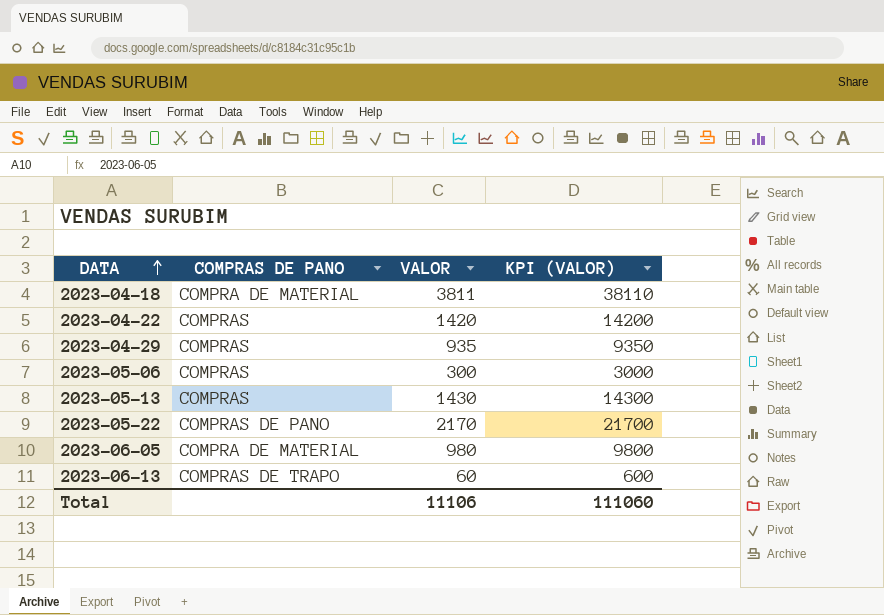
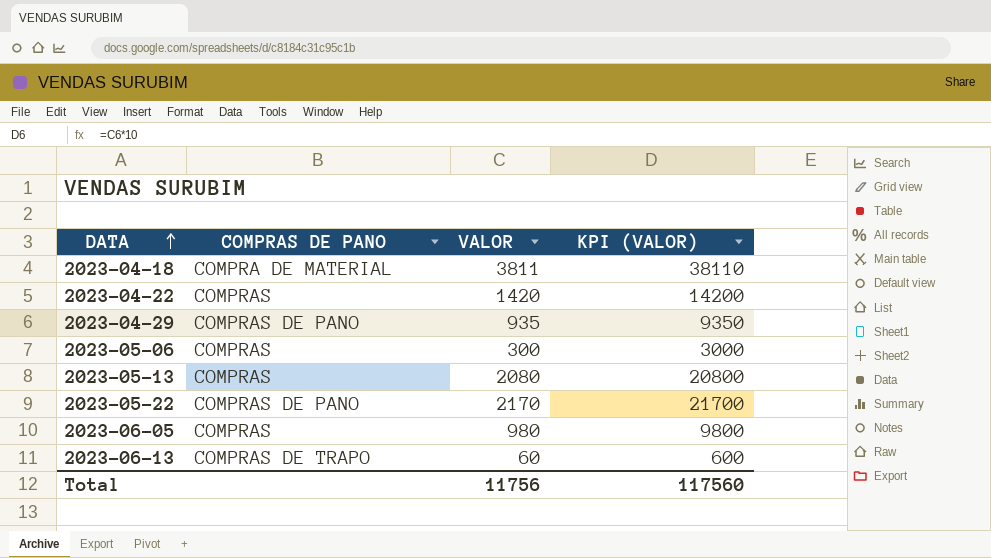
2023-04-29 | COMPRAS DE PANO: COMPRAS -> COMPRAS DE PANO
2023-05-13 | VALOR: 1430 -> 2080
2023-05-13 | KPI (VALOR): 14300 -> 20800
2023-06-05 | COMPRAS DE PANO: COMPRA DE MATERIAL -> COMPRAS
Total | VALOR: 11106 -> 11756
Total | KPI (VALOR): 111060 -> 117560

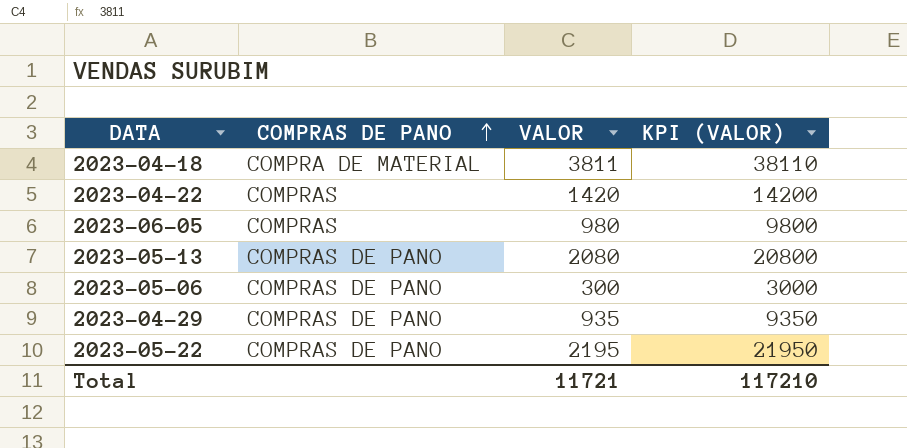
row order: DATA ascending -> COMPRAS DE PANO ascending
row 2023-06-13: COMPRAS DE TRAPO | 60 | 600 -> none
2023-05-13 | COMPRAS DE PANO: COMPRAS -> COMPRAS DE PANO
2023-05-06 | COMPRAS DE PANO: COMPRAS -> COMPRAS DE PANO
2023-05-22 | VALOR: 2170 -> 2195
2023-05-22 | KPI (VALOR): 21700 -> 21950
Total | VALOR: 11756 -> 11721
Total | KPI (VALOR): 117560 -> 117210

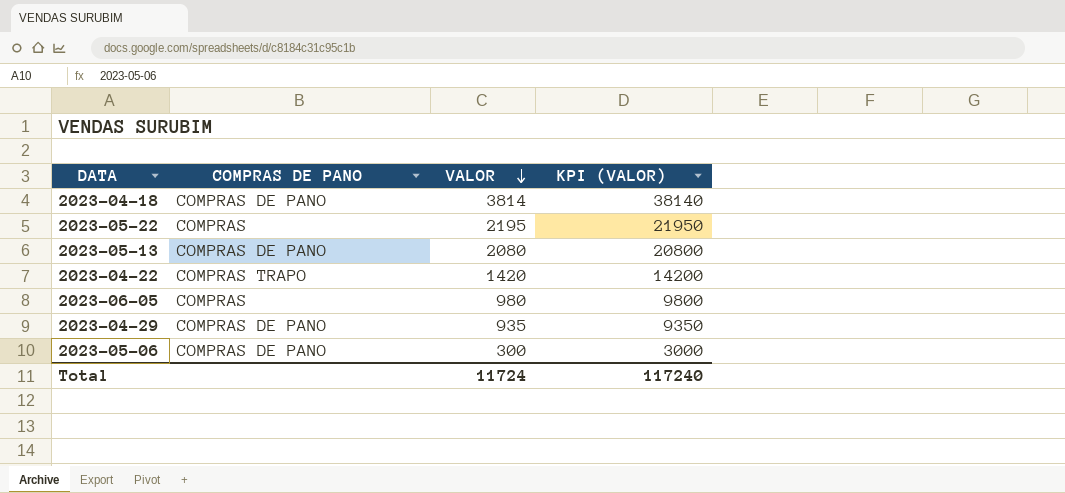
row order: COMPRAS DE PANO ascending -> VALOR descending
2023-04-18 | COMPRAS DE PANO: COMPRA DE MATERIAL -> COMPRAS DE PANO
2023-04-18 | VALOR: 3811 -> 3814
2023-04-18 | KPI (VALOR): 38110 -> 38140
2023-05-22 | COMPRAS DE PANO: COMPRAS DE PANO -> COMPRAS
2023-04-22 | COMPRAS DE PANO: COMPRAS -> COMPRAS TRAPO
Total | VALOR: 11721 -> 11724
Total | KPI (VALOR): 117210 -> 117240

